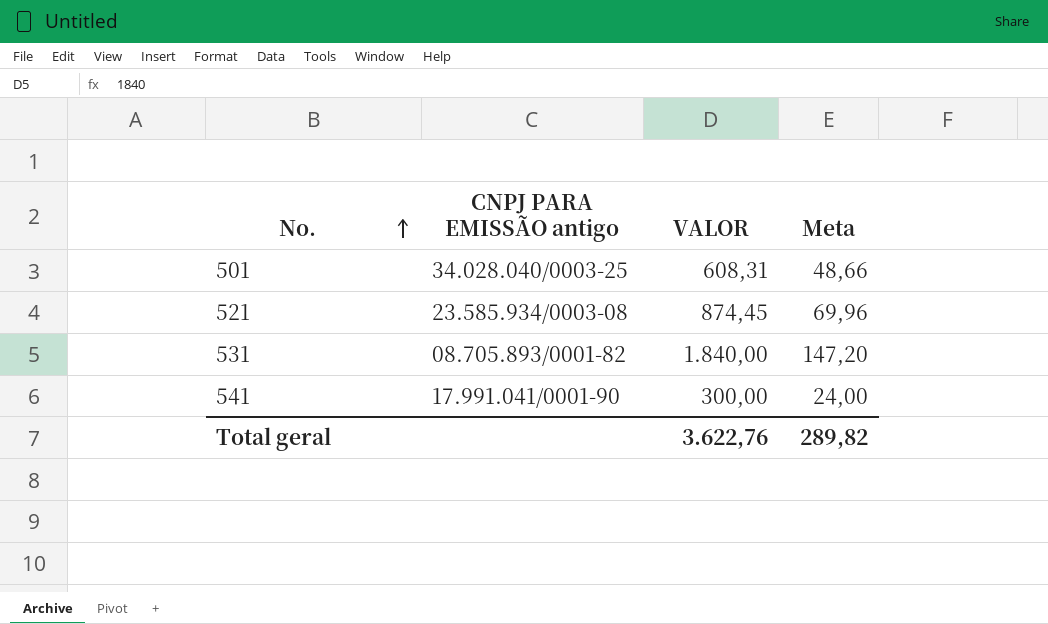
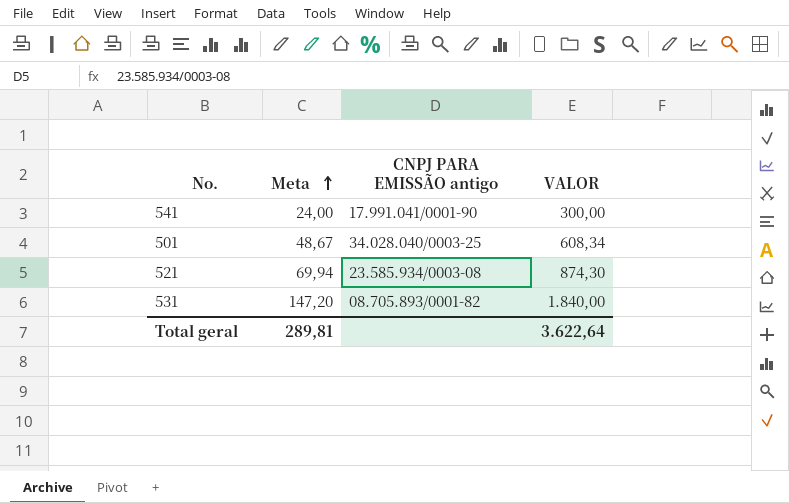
row order: No. ascending -> Meta ascending
column Meta | position: 4 -> 2
501 | Meta: 48,66 -> 48,67
501 | VALOR: 608,31 -> 608,34
521 | Meta: 69,96 -> 69,94
521 | VALOR: 874,45 -> 874,30
Total geral | Meta: 289,82 -> 289,81
Total geral | VALOR: 3.622,76 -> 3.622,64

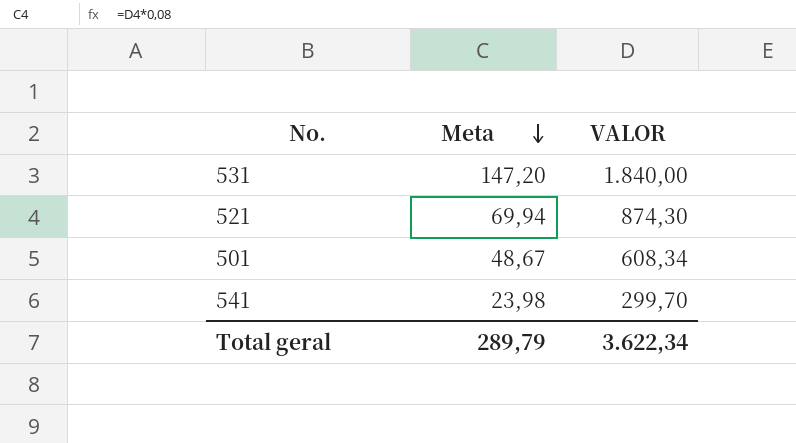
row order: Meta ascending -> Meta descending
column CNPJ PARA EMISSÃO antigo | position: 3 -> none
541 | Meta: 24,00 -> 23,98
541 | VALOR: 300,00 -> 299,70
Total geral | Meta: 289,81 -> 289,79
Total geral | VALOR: 3.622,64 -> 3.622,34

